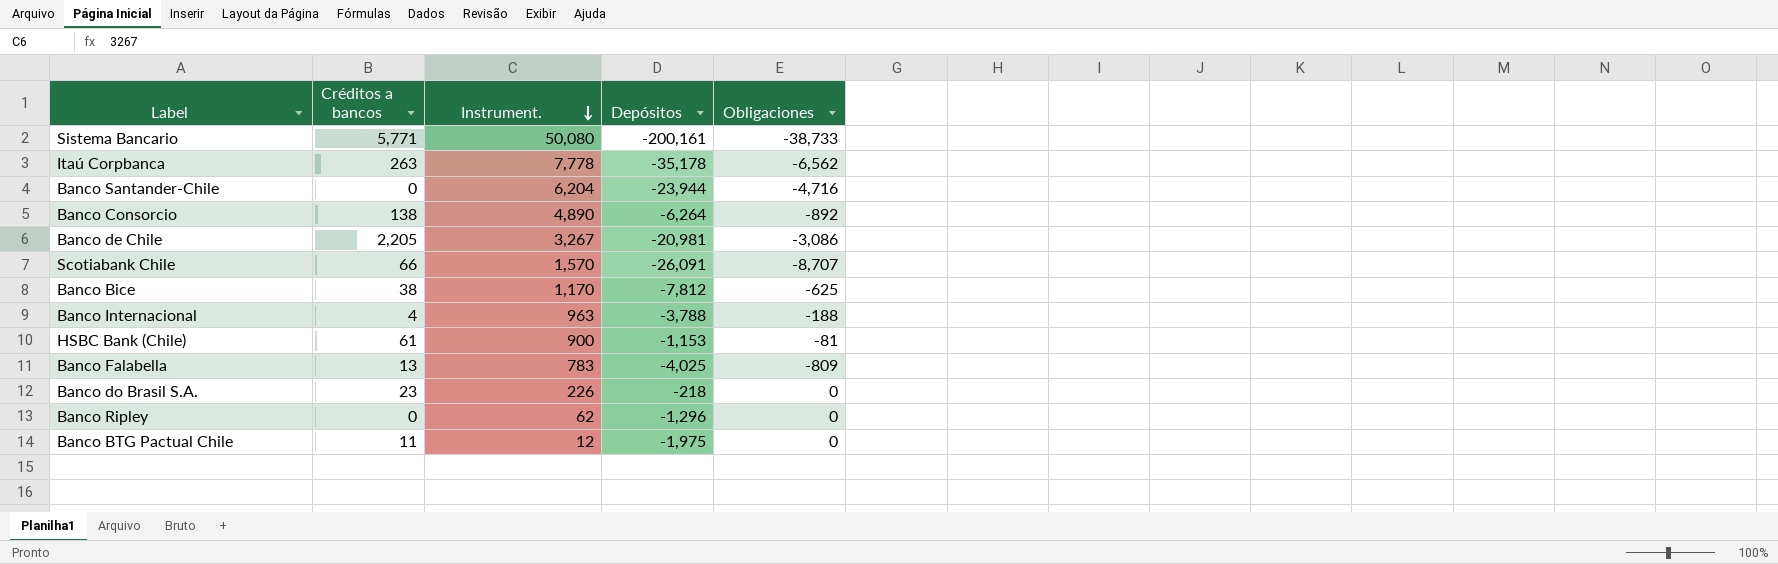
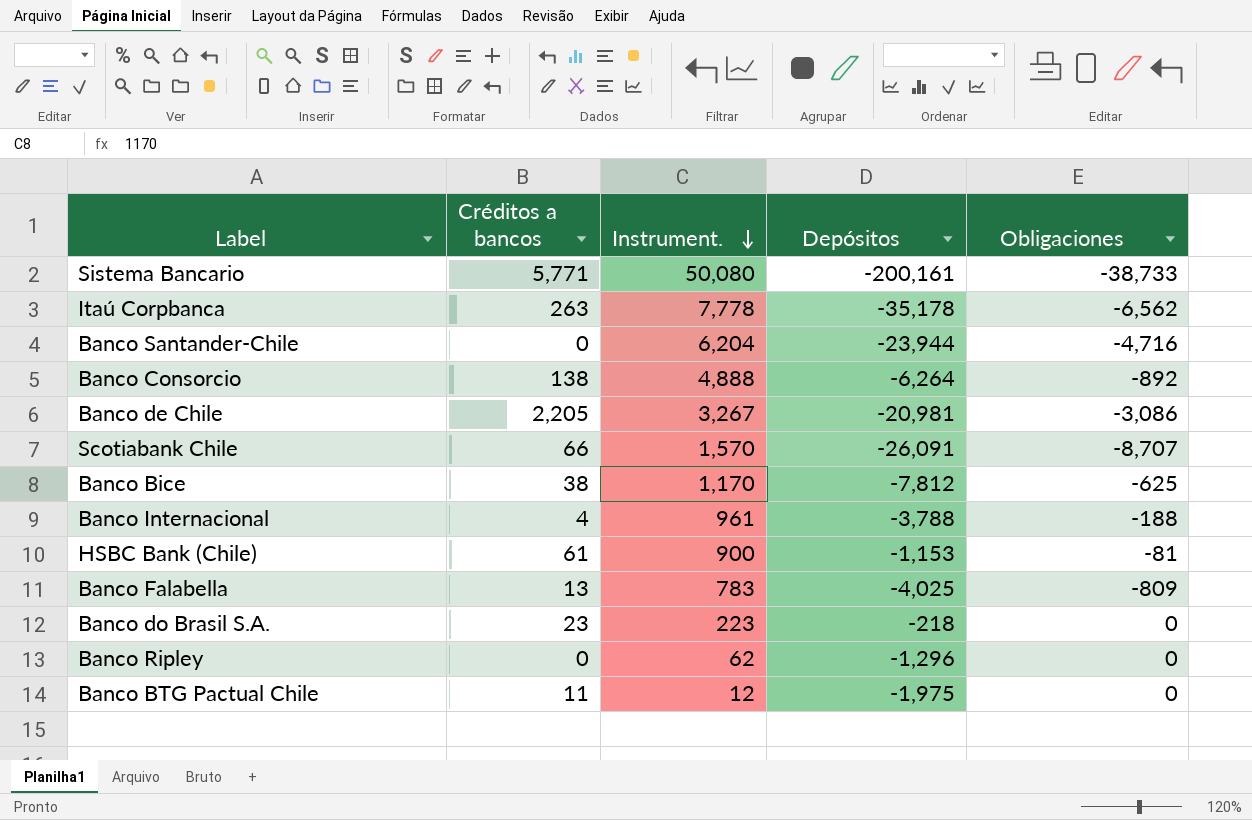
Banco Consorcio | Instrument.: 4,890 -> 4,888
Banco Internacional | Instrument.: 963 -> 961
Banco do Brasil S.A. | Instrument.: 226 -> 223

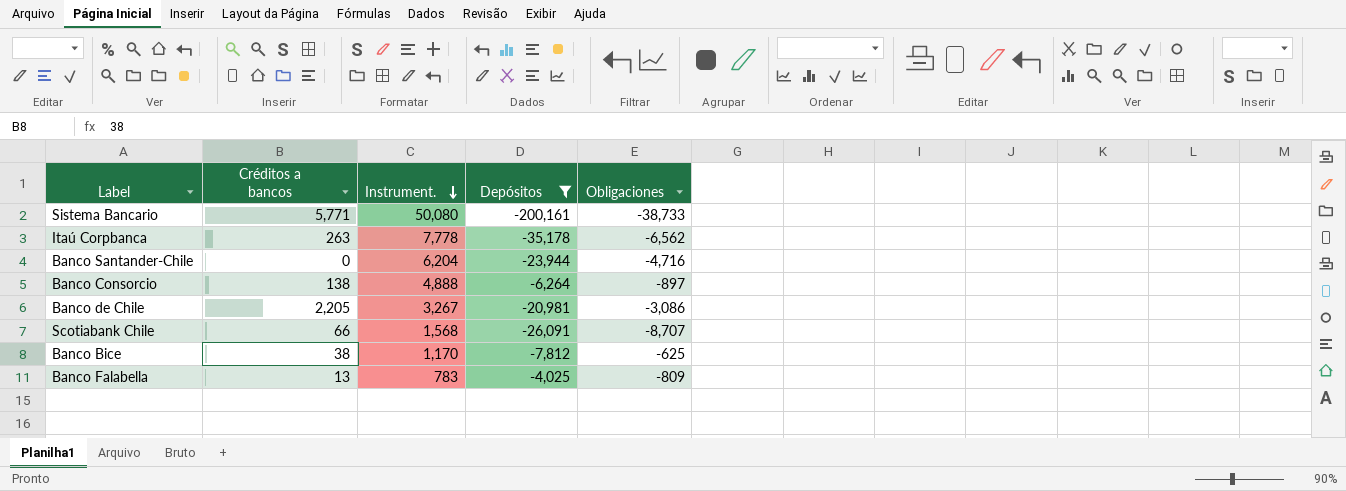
filter: none -> Depósitos <= -4,025
Banco Consorcio | Obligaciones: -892 -> -897
Scotiabank Chile | Instrument.: 1,570 -> 1,568

